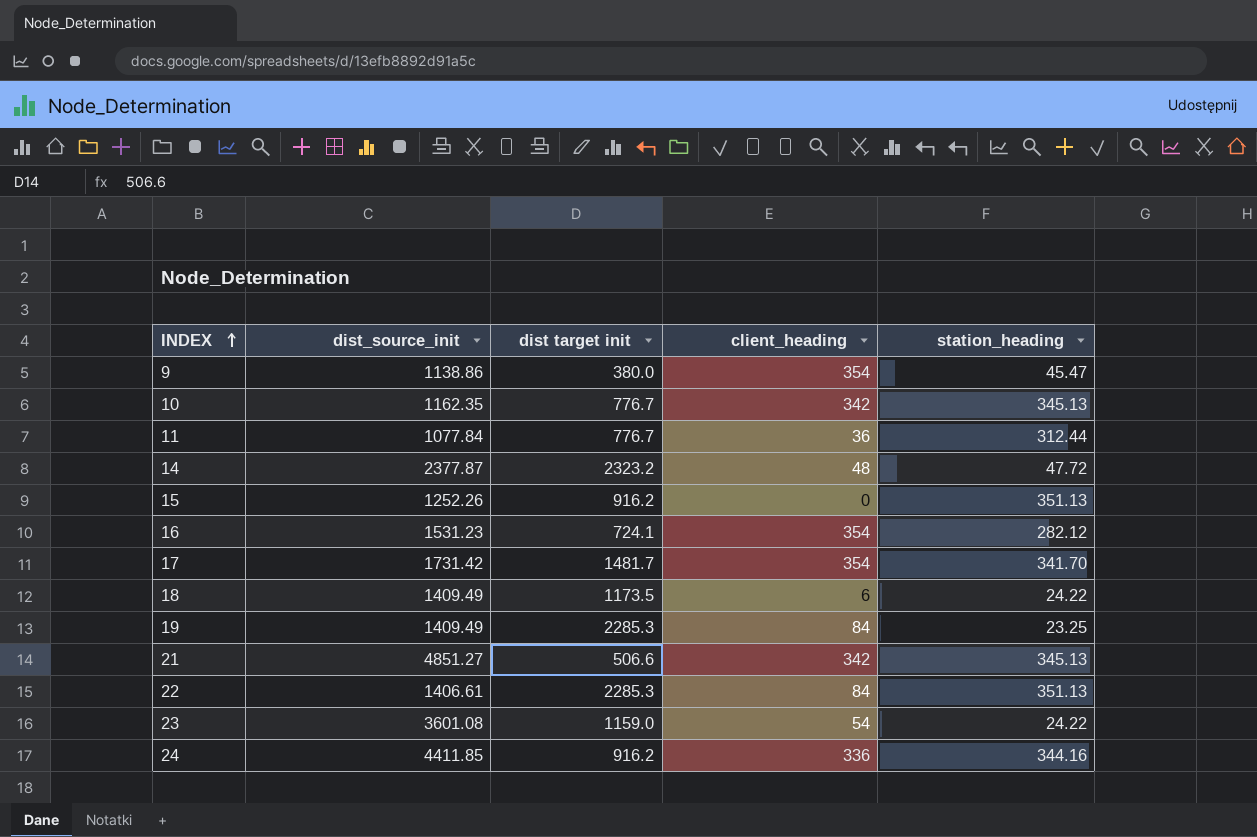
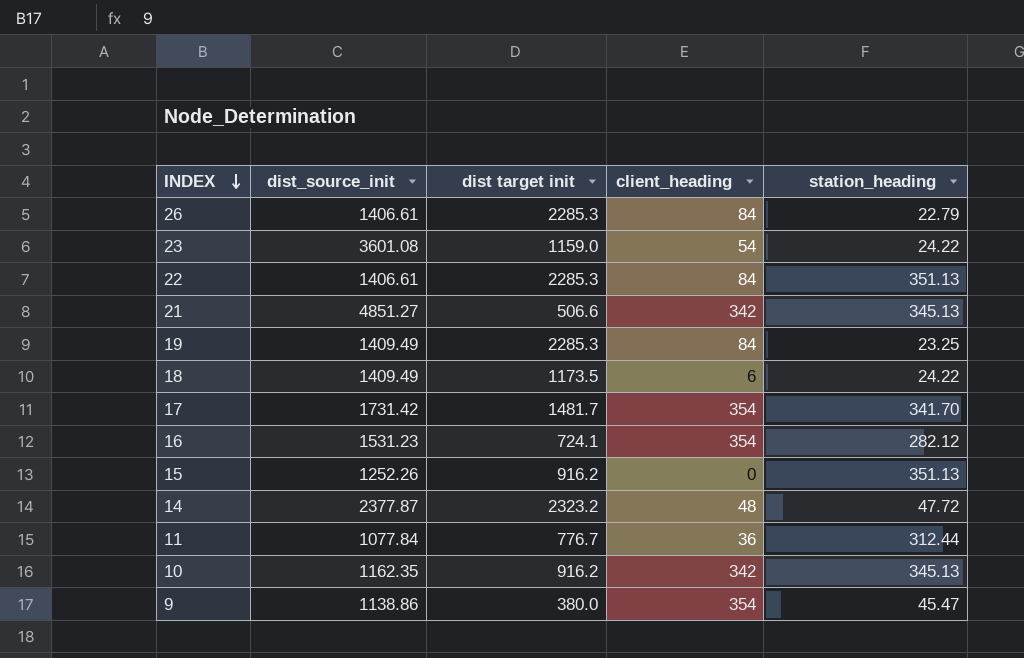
row order: INDEX ascending -> INDEX descending
row 24: 4411.85 | 916.2 | 336 | 344.16 -> none
row 26: none -> 1406.61 | 2285.3 | 84 | 22.79
10 | dist target init: 776.7 -> 916.2

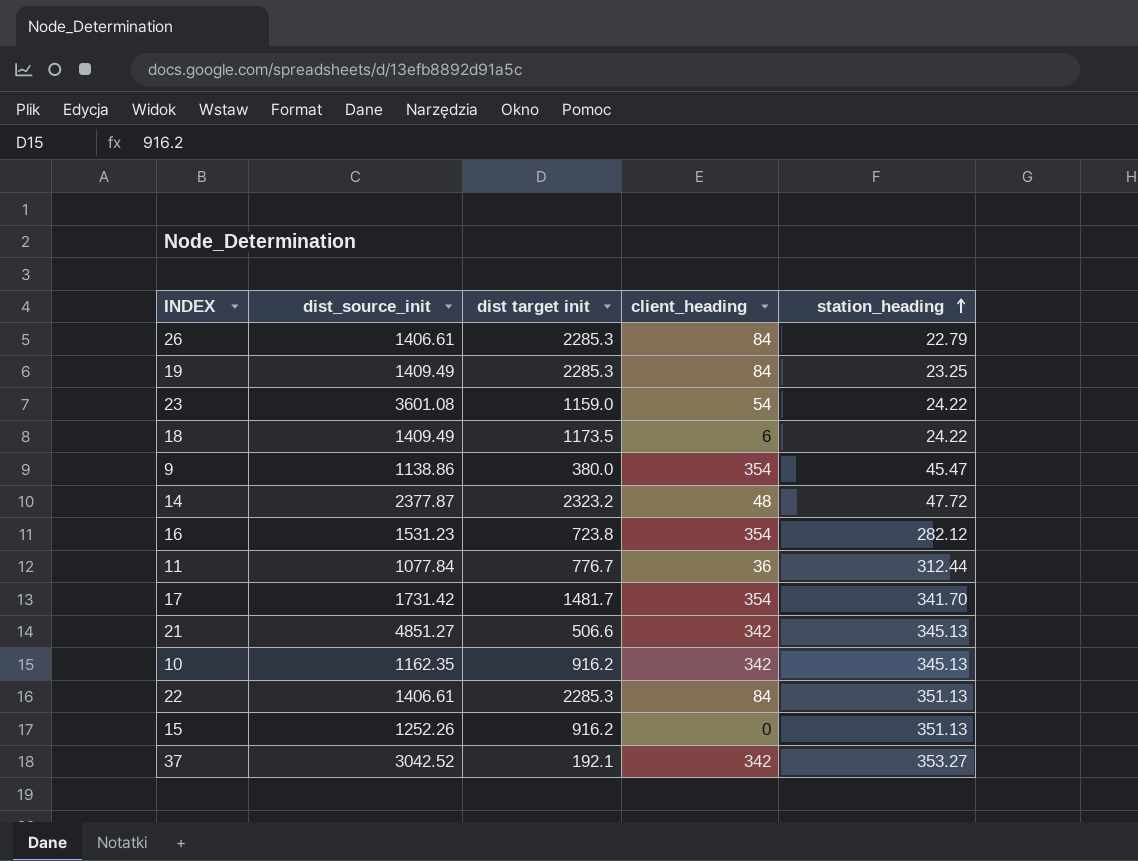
row order: INDEX descending -> station_heading ascending
16 | dist target init: 724.1 -> 723.8
row 37: none -> 3042.52 | 192.1 | 342 | 353.27

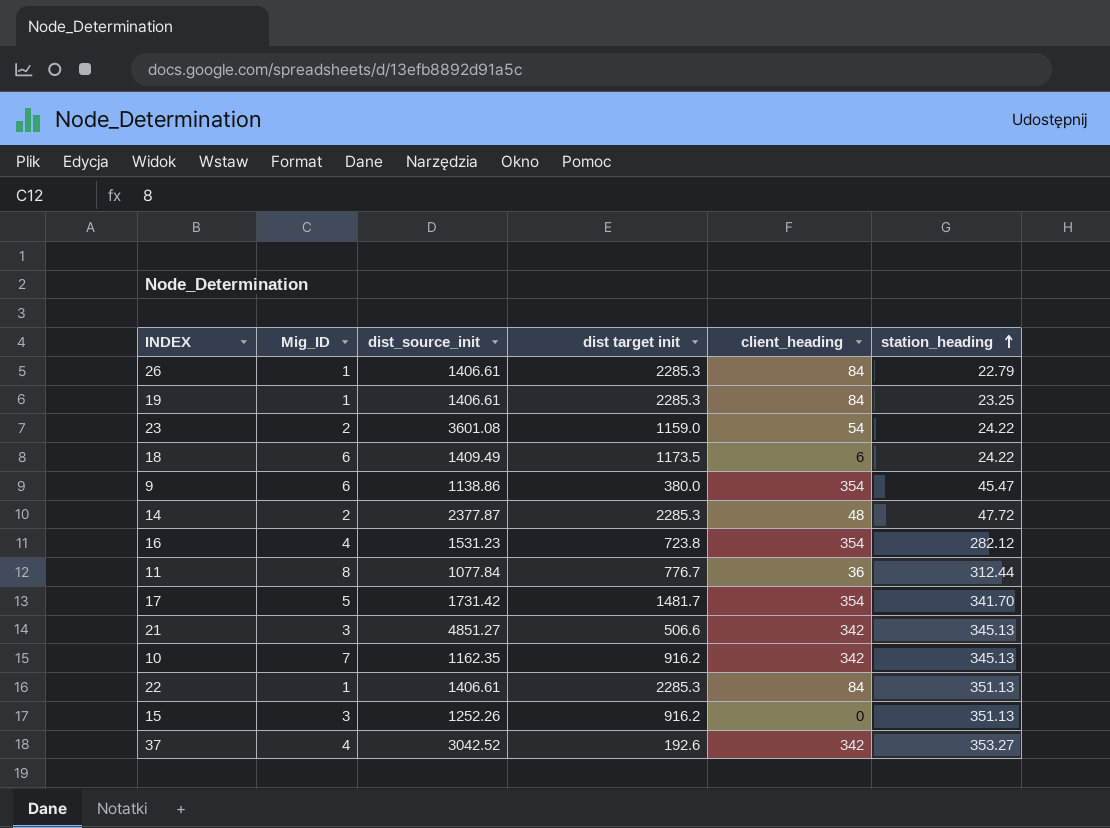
column Mig_ID | position: none -> 2
19 | dist_source_init: 1409.49 -> 1406.61
14 | dist target init: 2323.2 -> 2285.3
37 | dist target init: 192.1 -> 192.6

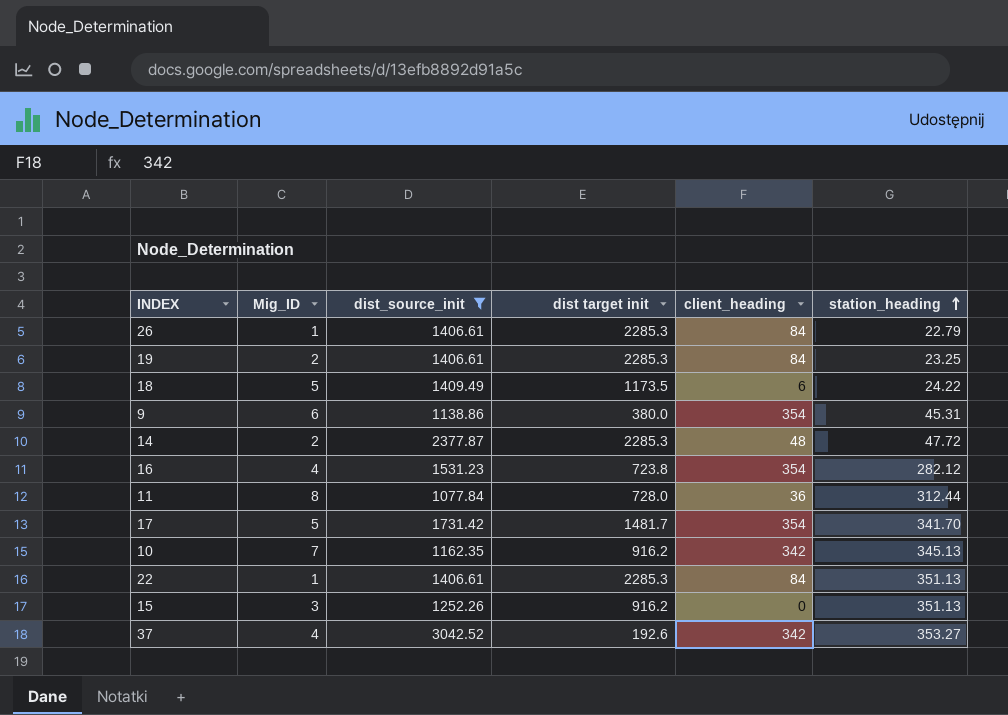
filter: none -> dist_source_init <= 3042.52
19 | Mig_ID: 1 -> 2
18 | Mig_ID: 6 -> 5
9 | station_heading: 45.47 -> 45.31
11 | dist target init: 776.7 -> 728.0

